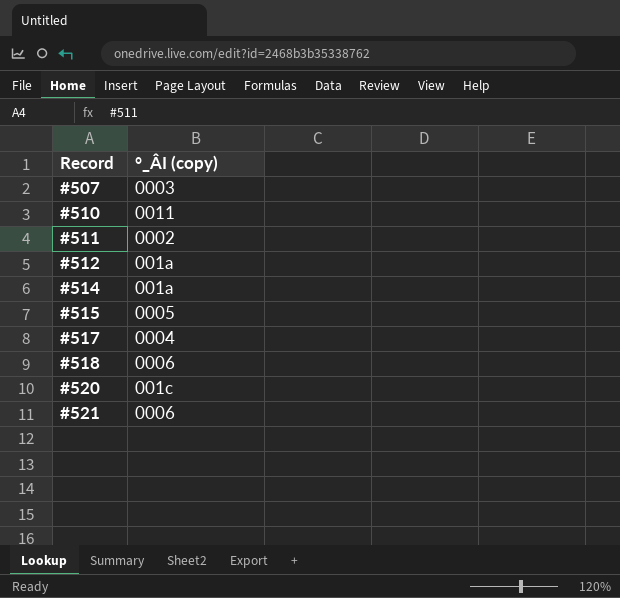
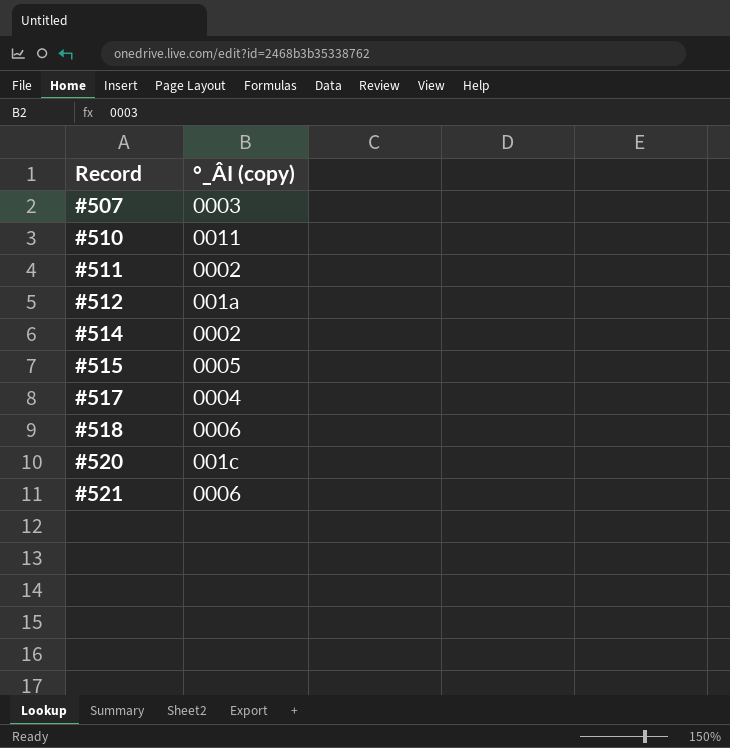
#514 | °_ÂI (copy): 001a -> 0002

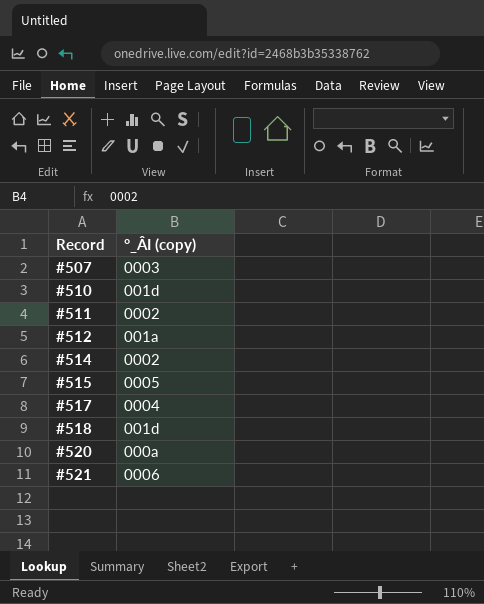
#510 | °_ÂI (copy): 0011 -> 001d
#518 | °_ÂI (copy): 0006 -> 001d
#520 | °_ÂI (copy): 001c -> 000a

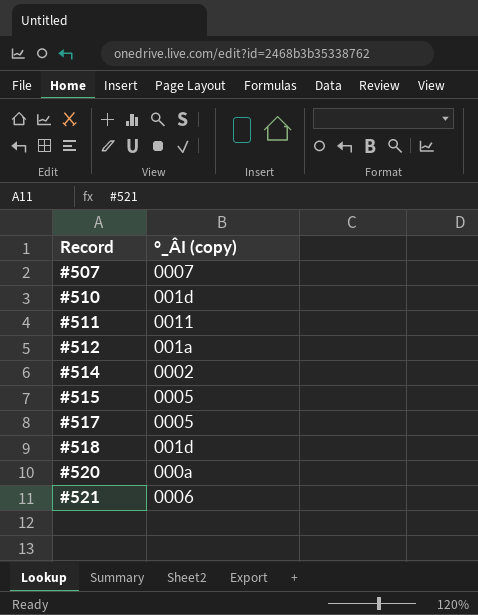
#507 | °_ÂI (copy): 0003 -> 0007
#511 | °_ÂI (copy): 0002 -> 0011
#517 | °_ÂI (copy): 0004 -> 0005

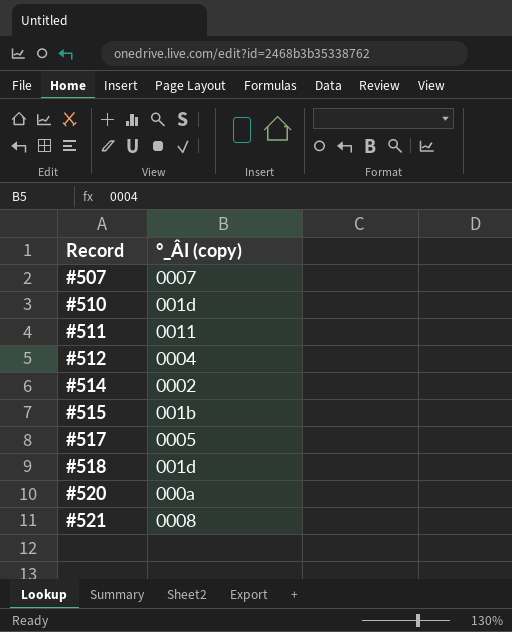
#512 | °_ÂI (copy): 001a -> 0004
#515 | °_ÂI (copy): 0005 -> 001b
#521 | °_ÂI (copy): 0006 -> 0008

